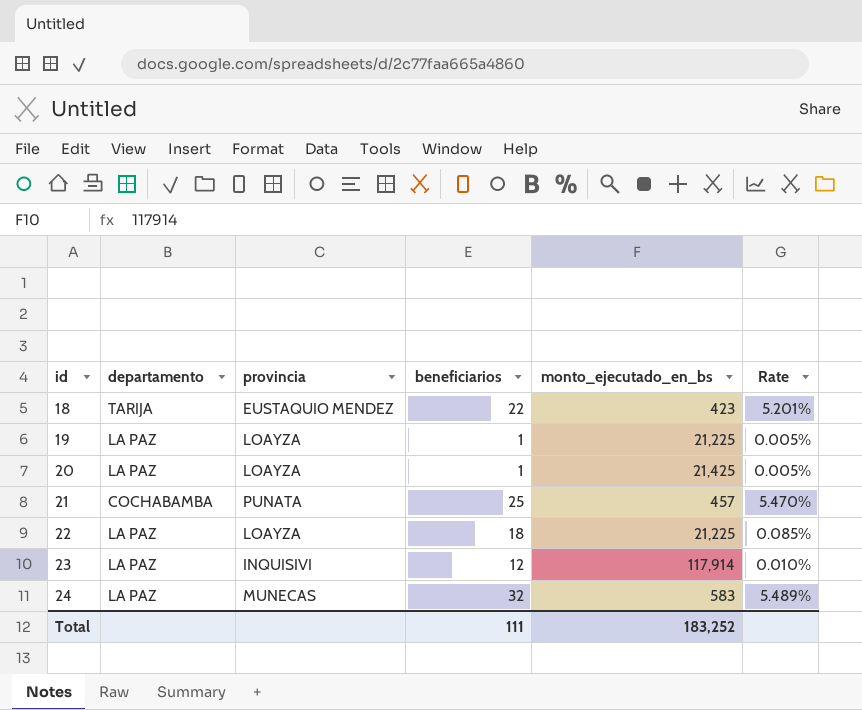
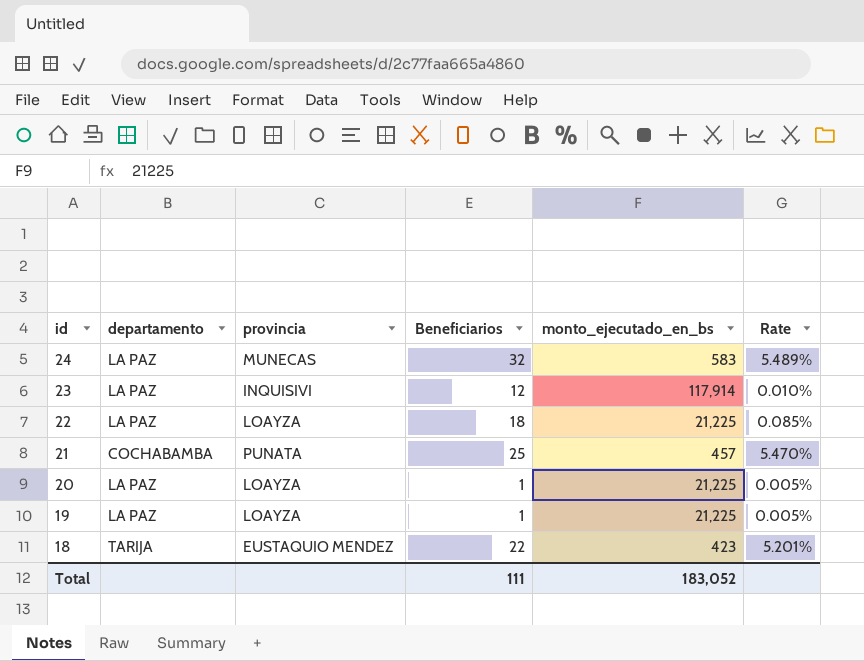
row order: id ascending -> id descending
column name: beneficiarios -> Beneficiarios
20 | monto_ejecutado_en_bs: 21,425 -> 21,225
Total | monto_ejecutado_en_bs: 183,252 -> 183,052

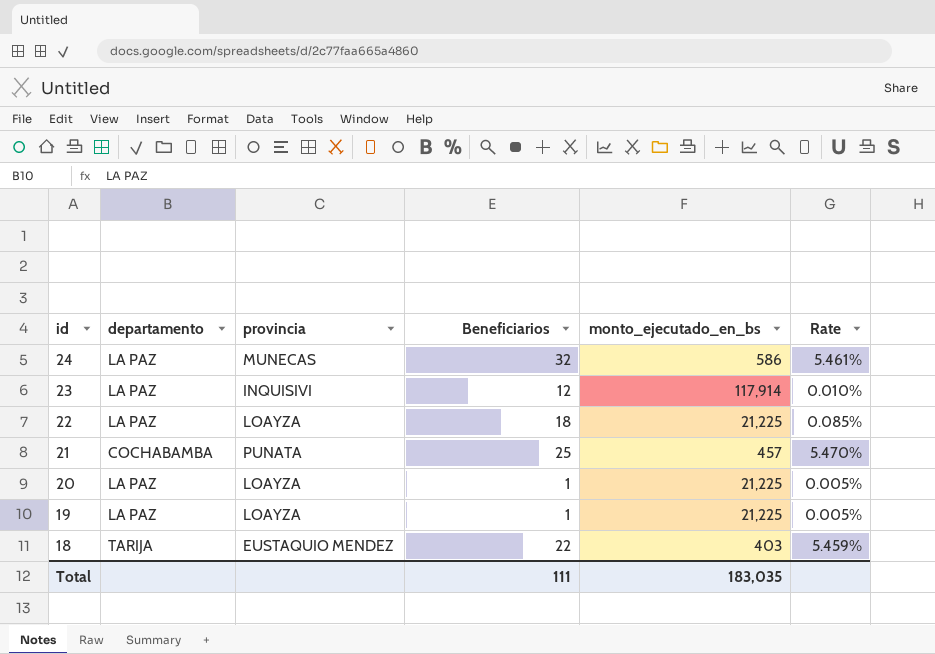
24 | monto_ejecutado_en_bs: 583 -> 586
24 | Rate: 5.489% -> 5.461%
18 | monto_ejecutado_en_bs: 423 -> 403
18 | Rate: 5.201% -> 5.459%
Total | monto_ejecutado_en_bs: 183,052 -> 183,035

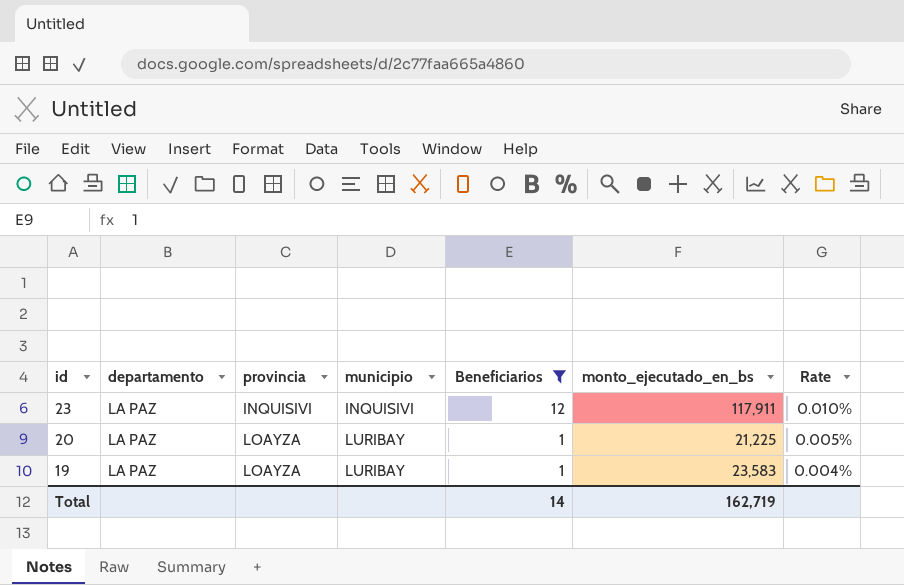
filter: none -> Beneficiarios <= 12
column municipio | position: none -> 4
23 | monto_ejecutado_en_bs: 117,914 -> 117,911
19 | monto_ejecutado_en_bs: 21,225 -> 23,583
19 | Rate: 0.005% -> 0.004%
Total | Beneficiarios: 111 -> 14
Total | monto_ejecutado_en_bs: 183,035 -> 162,719

